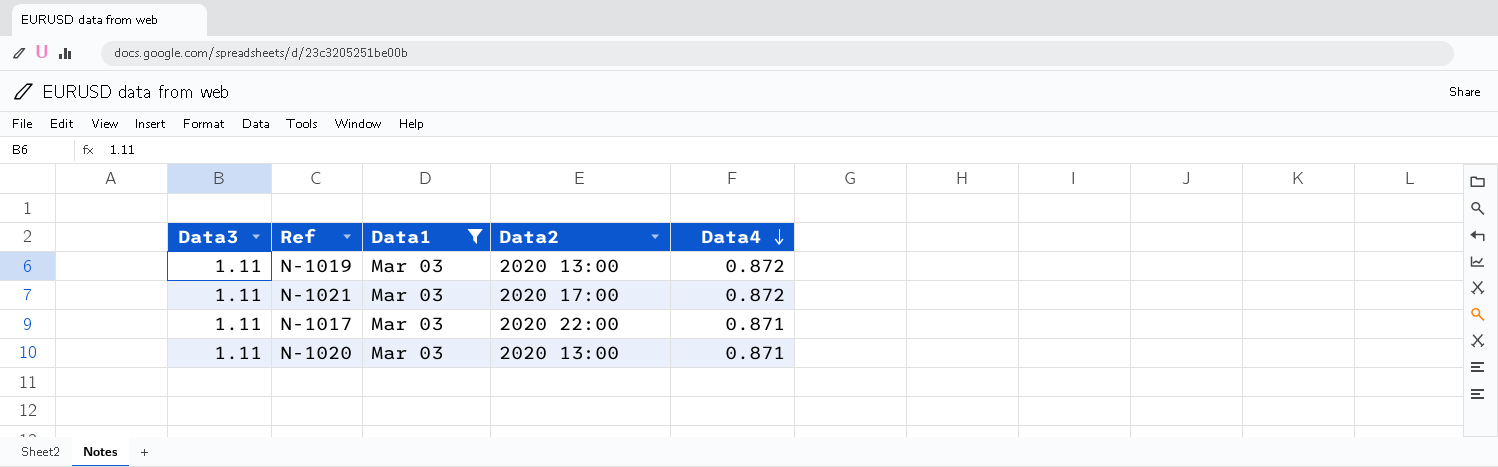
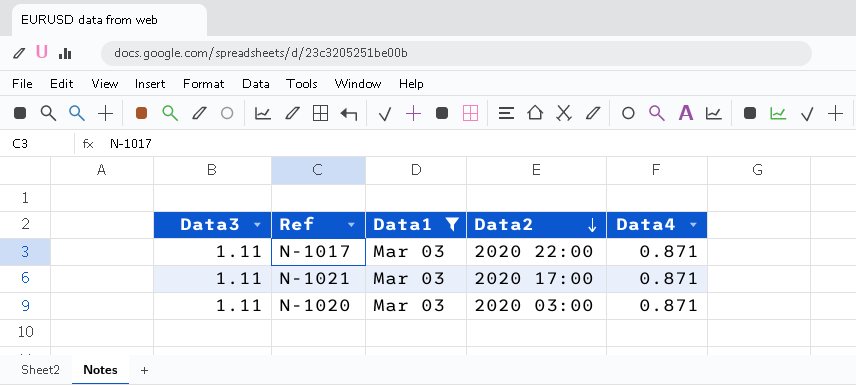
row order: Data4 descending -> Data2 descending
row N-1019: 1.11 | Mar 03 | 2020 13:00 | 0.872 -> none
N-1021 | Data4: 0.872 -> 0.871
N-1020 | Data2: 2020 13:00 -> 2020 03:00

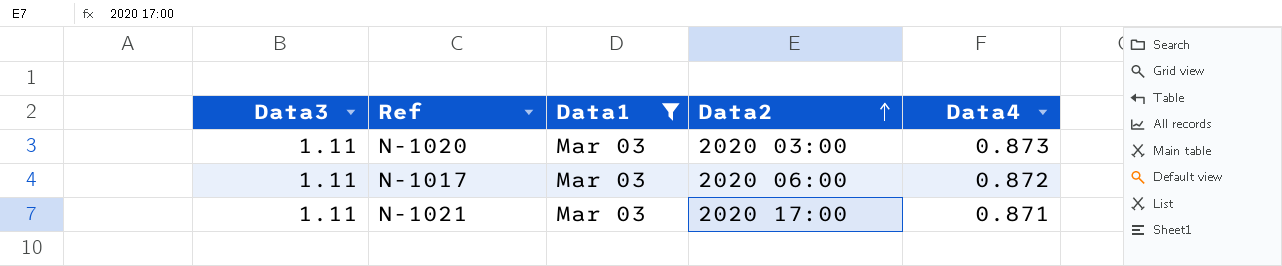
row order: Data2 descending -> Data2 ascending
N-1020 | Data4: 0.871 -> 0.873
N-1017 | Data2: 2020 22:00 -> 2020 06:00
N-1017 | Data4: 0.871 -> 0.872

